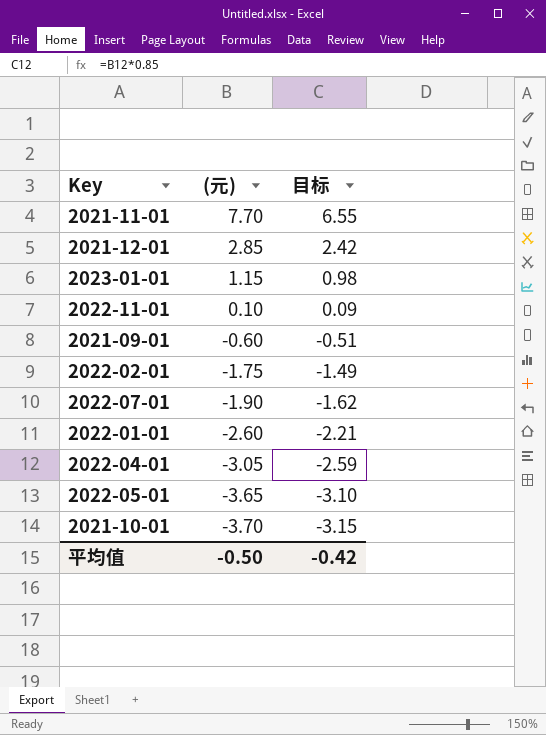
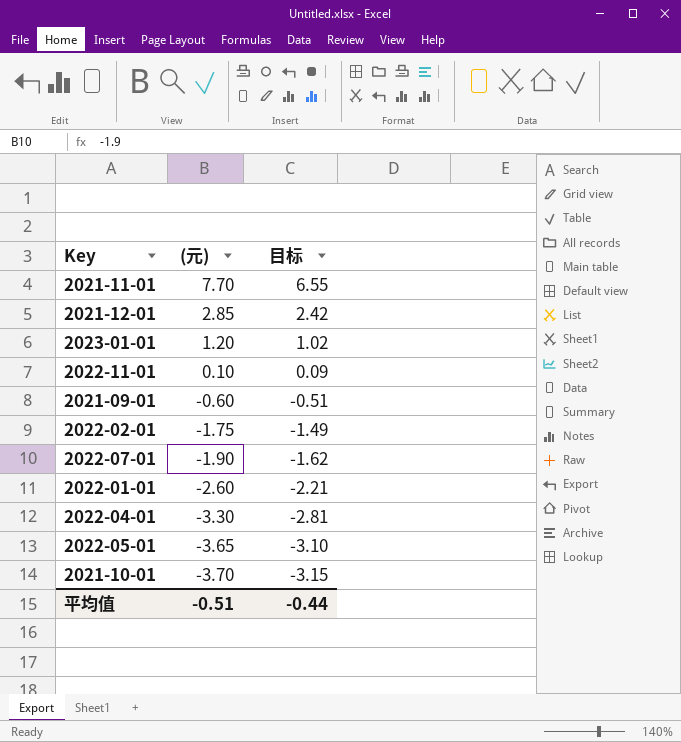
2023-01-01 | (元): 1.15 -> 1.20
2023-01-01 | 目标: 0.98 -> 1.02
2022-04-01 | (元): -3.05 -> -3.30
2022-04-01 | 目标: -2.59 -> -2.81
平均值 | (元): -0.50 -> -0.51
平均值 | 目标: -0.42 -> -0.44

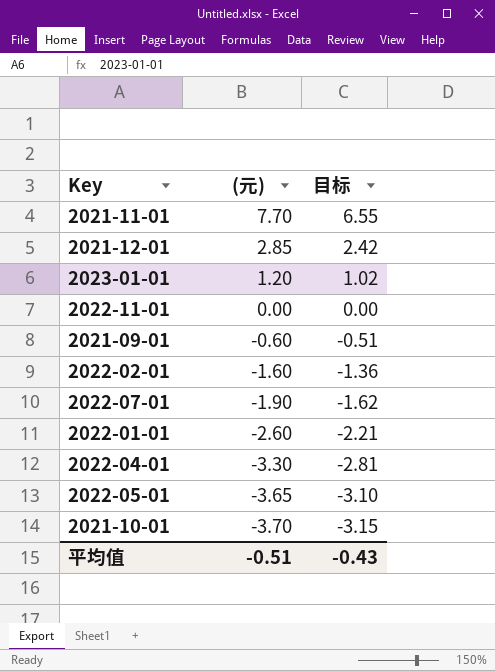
2022-11-01 | (元): 0.10 -> 0.00
2022-11-01 | 目标: 0.09 -> 0.00
2022-02-01 | (元): -1.75 -> -1.60
2022-02-01 | 目标: -1.49 -> -1.36
平均值 | 目标: -0.44 -> -0.43

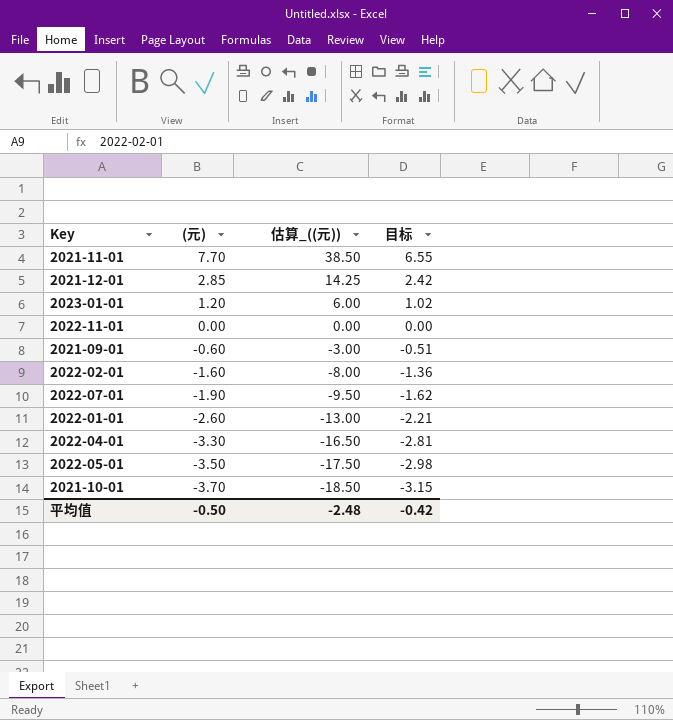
column 估算_((元)) | formula: none -> [(元)] * 5
2022-05-01 | (元): -3.65 -> -3.50
2022-05-01 | 目标: -3.10 -> -2.98
平均值 | (元): -0.51 -> -0.50
平均值 | 目标: -0.43 -> -0.42

